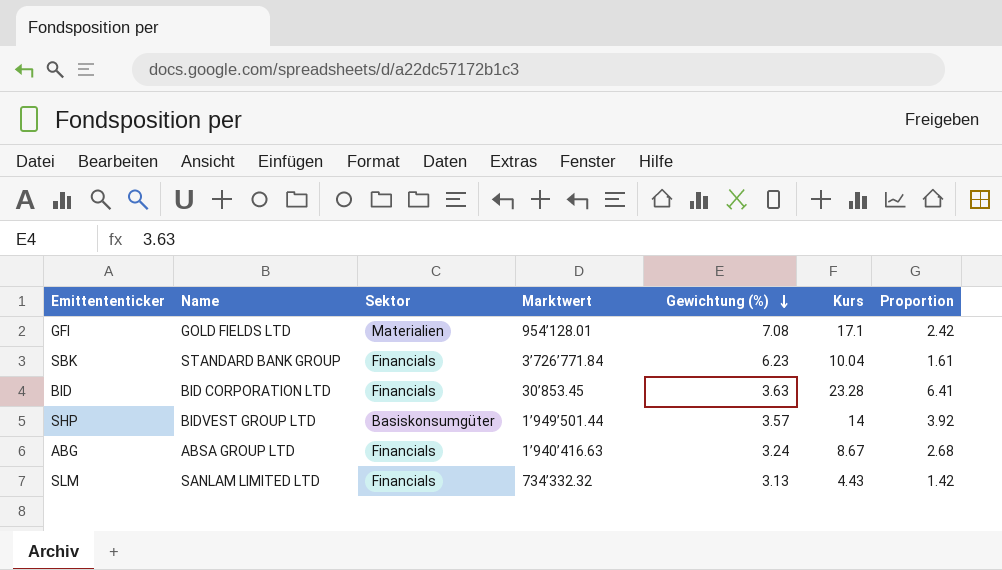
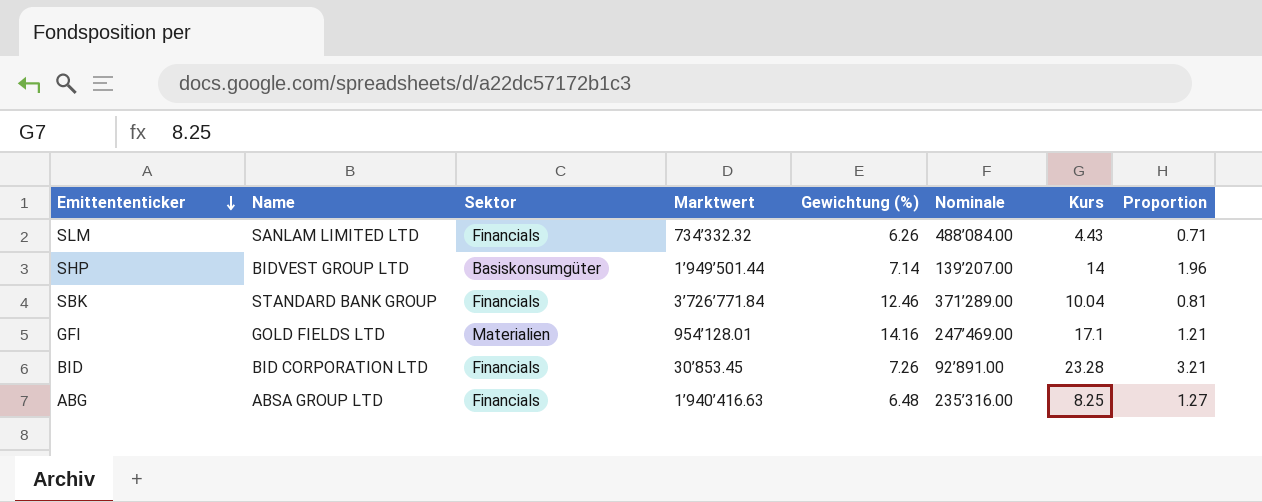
row order: Gewichtung (%) descending -> Emittententicker descending
column Nominale | position: none -> 6
SLM | Gewichtung (%): 3.13 -> 6.26
SLM | Proportion: 1.42 -> 0.71
SHP | Gewichtung (%): 3.57 -> 7.14
SHP | Proportion: 3.92 -> 1.96
SBK | Gewichtung (%): 6.23 -> 12.46
SBK | Proportion: 1.61 -> 0.81
GFI | Gewichtung (%): 7.08 -> 14.16
GFI | Proportion: 2.42 -> 1.21
BID | Gewichtung (%): 3.63 -> 7.26
BID | Proportion: 6.41 -> 3.21
ABG | Gewichtung (%): 3.24 -> 6.48
ABG | Kurs: 8.67 -> 8.25
ABG | Proportion: 2.68 -> 1.27

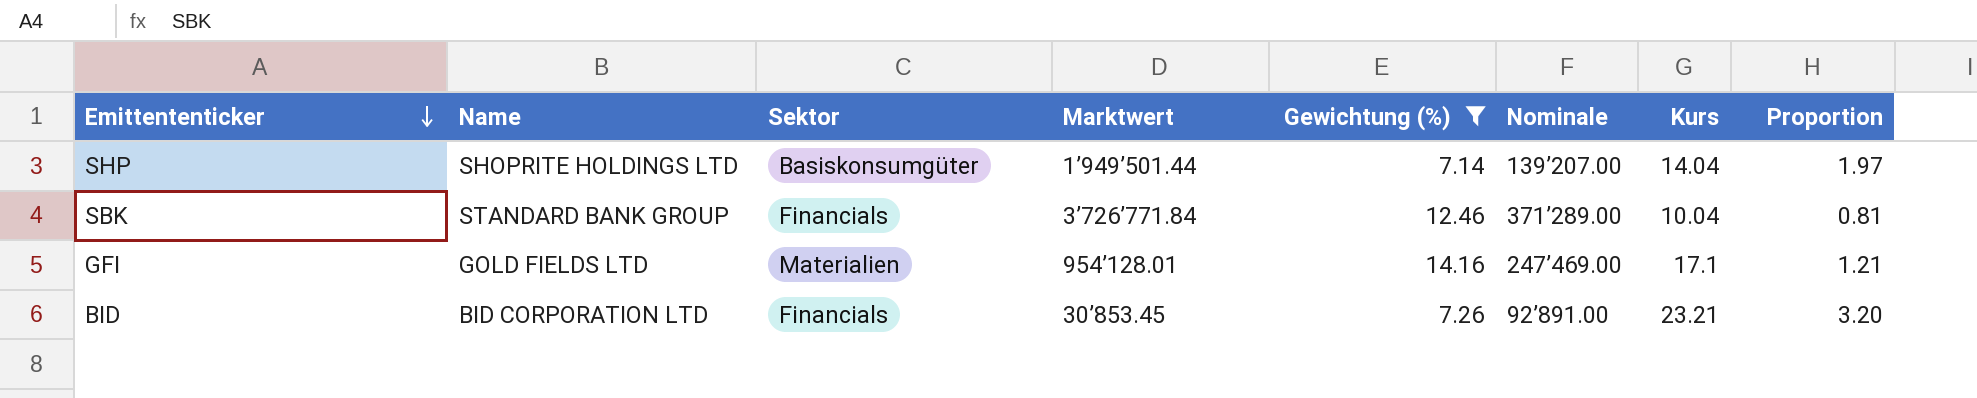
filter: none -> Gewichtung (%) >= 7.14
SHP | Name: BIDVEST GROUP LTD -> SHOPRITE HOLDINGS LTD
SHP | Kurs: 14 -> 14.04
SHP | Proportion: 1.96 -> 1.97
BID | Kurs: 23.28 -> 23.21
BID | Proportion: 3.21 -> 3.20

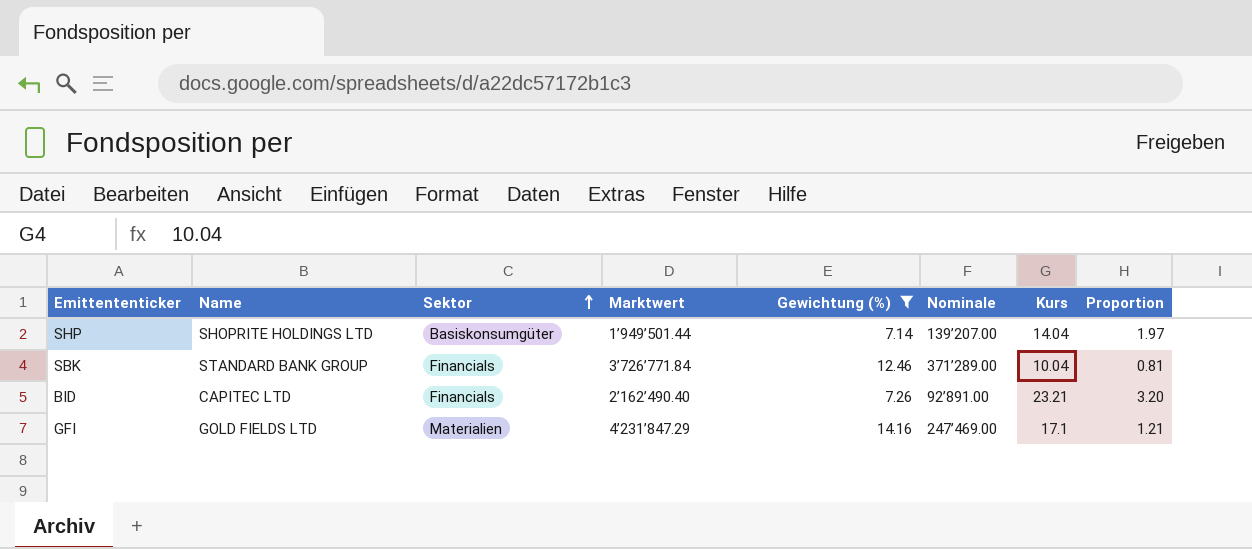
row order: Emittententicker descending -> Sektor ascending
BID | Name: BID CORPORATION LTD -> CAPITEC LTD
BID | Marktwert: 30’853.45 -> 2’162’490.40
GFI | Marktwert: 954’128.01 -> 4’231’847.29

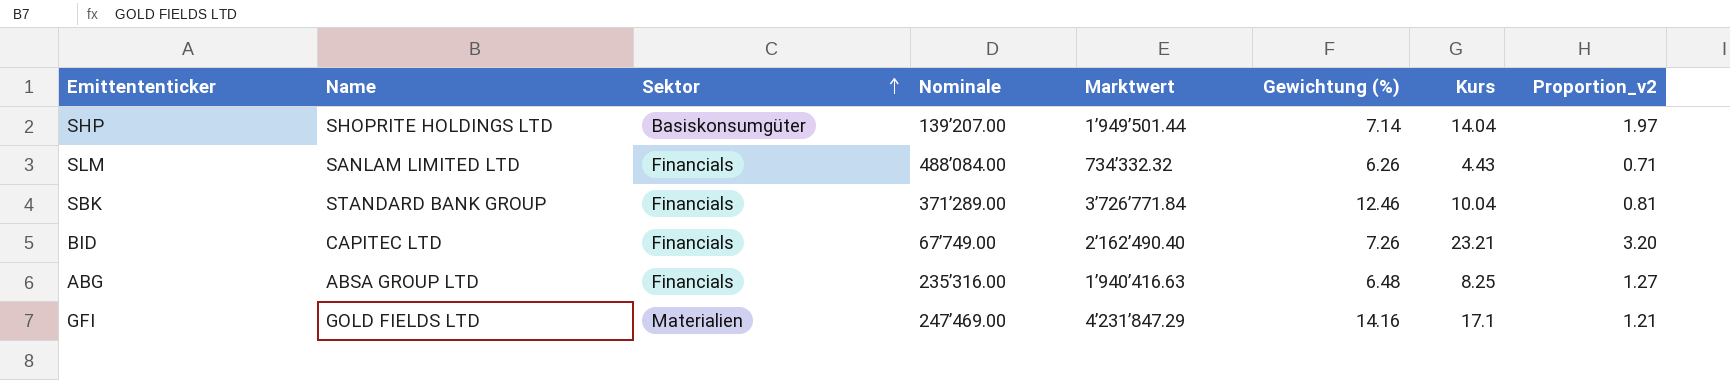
filter: Gewichtung (%) >= 7.14 -> none
column Nominale | position: 6 -> 4
column name: Proportion -> Proportion_v2
BID | Nominale: 92’891.00 -> 67’749.00

